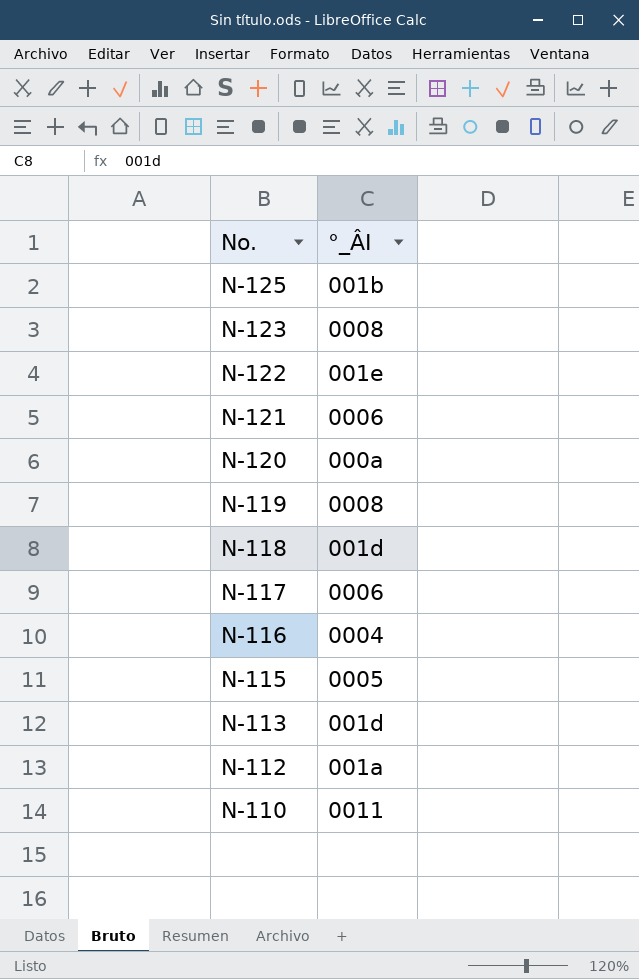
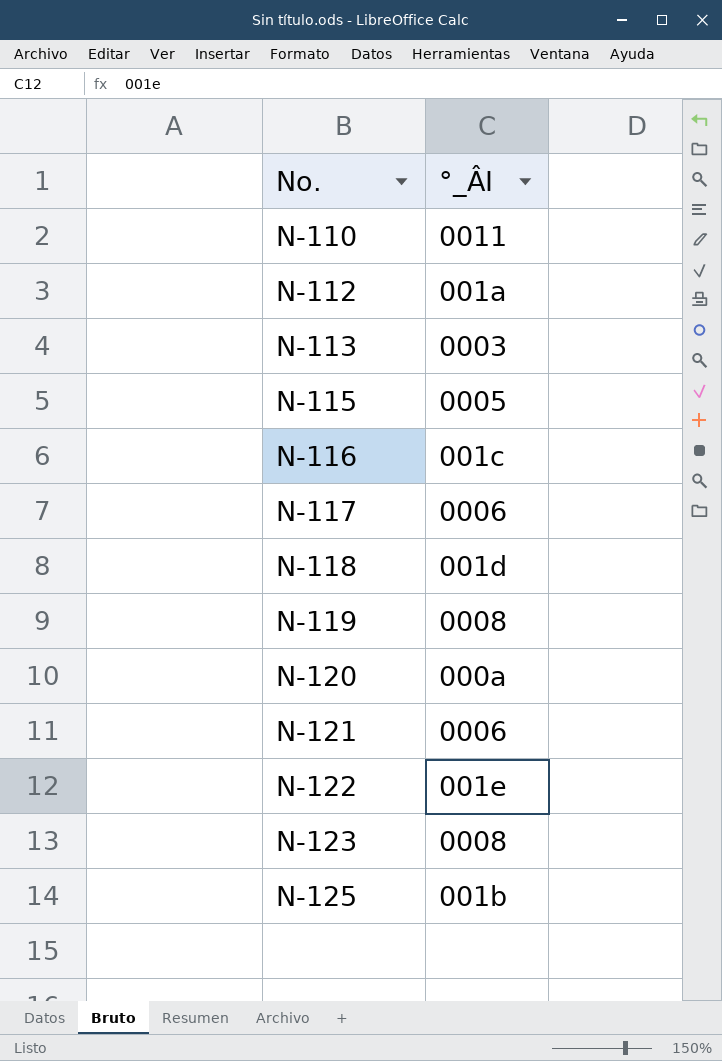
row order: No. descending -> No. ascending
N-113 | °_ÂI: 001d -> 0003
N-116 | °_ÂI: 0004 -> 001c

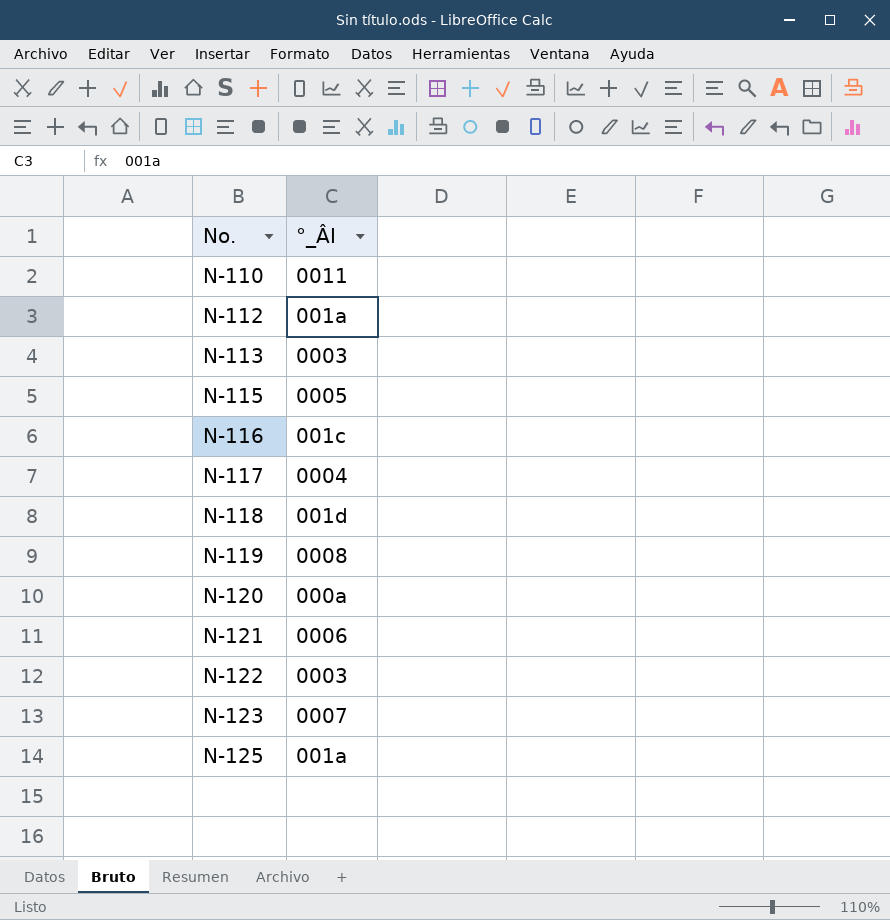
N-117 | °_ÂI: 0006 -> 0004
N-122 | °_ÂI: 001e -> 0003
N-123 | °_ÂI: 0008 -> 0007
N-125 | °_ÂI: 001b -> 001a

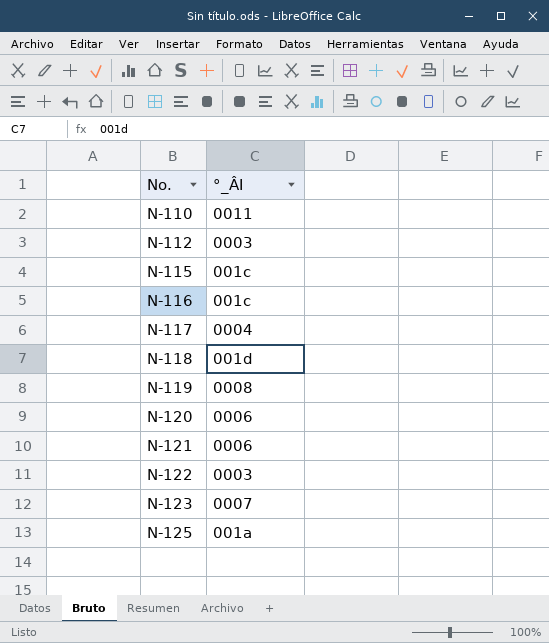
row N-113: 0003 -> none
N-112 | °_ÂI: 001a -> 0003
N-115 | °_ÂI: 0005 -> 001c
N-120 | °_ÂI: 000a -> 0006

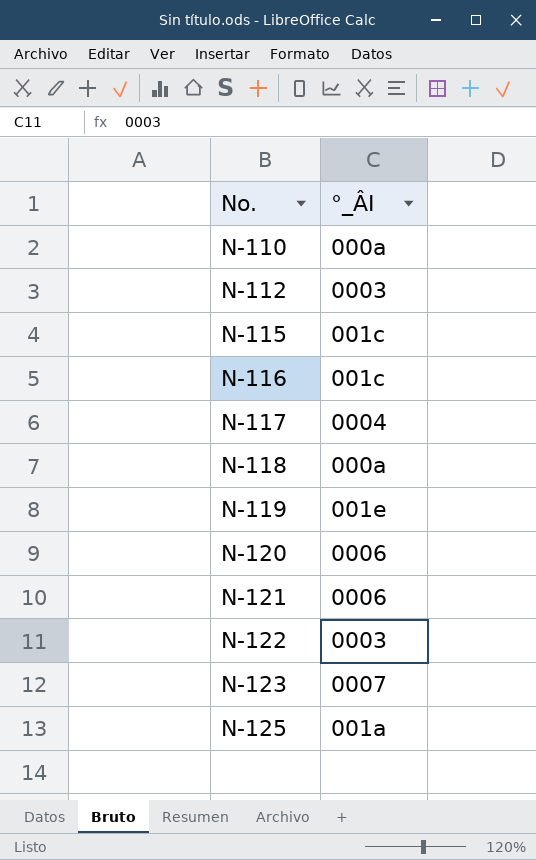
N-110 | °_ÂI: 0011 -> 000a
N-118 | °_ÂI: 001d -> 000a
N-119 | °_ÂI: 0008 -> 001e

